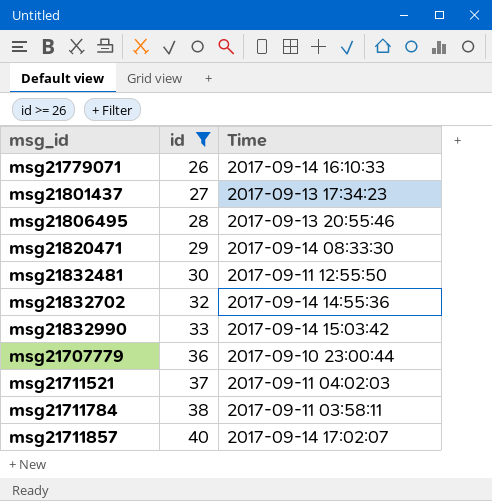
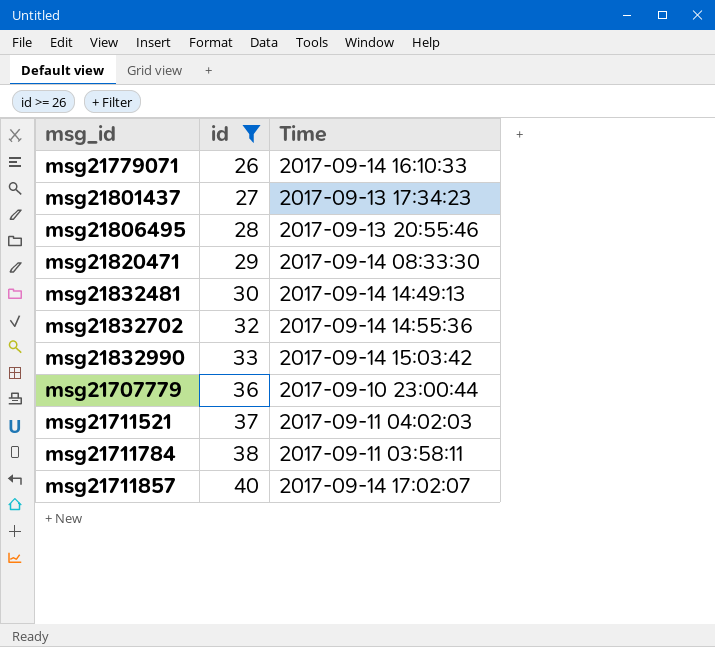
msg21832481 | Time: 2017-09-11 12:55:50 -> 2017-09-14 14:49:13

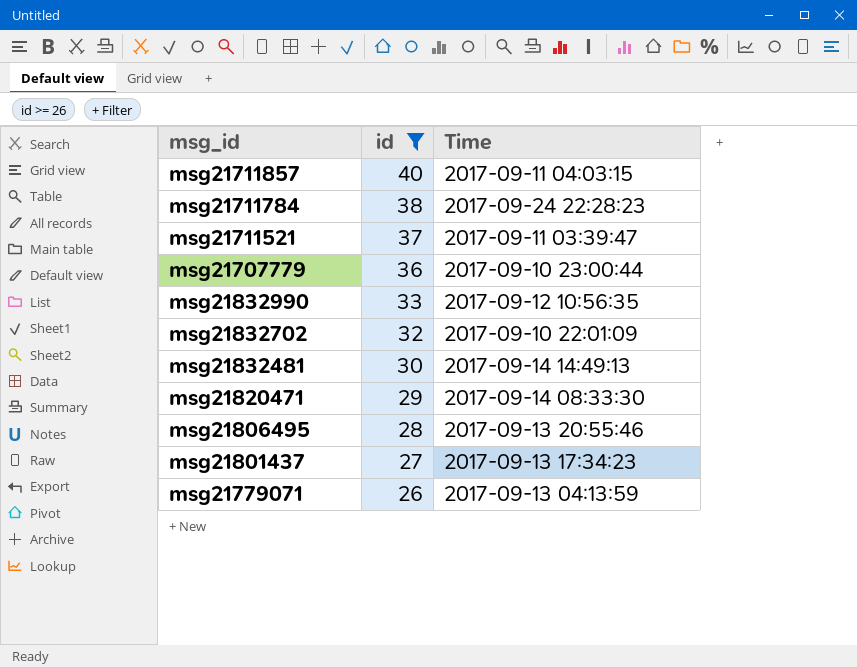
row order: id ascending -> id descending
msg21711857 | Time: 2017-09-14 17:02:07 -> 2017-09-11 04:03:15
msg21711784 | Time: 2017-09-11 03:58:11 -> 2017-09-24 22:28:23
msg21711521 | Time: 2017-09-11 04:02:03 -> 2017-09-11 03:39:47
msg21832990 | Time: 2017-09-14 15:03:42 -> 2017-09-12 10:56:35
msg21832702 | Time: 2017-09-14 14:55:36 -> 2017-09-10 22:01:09
msg21779071 | Time: 2017-09-14 16:10:33 -> 2017-09-13 04:13:59

